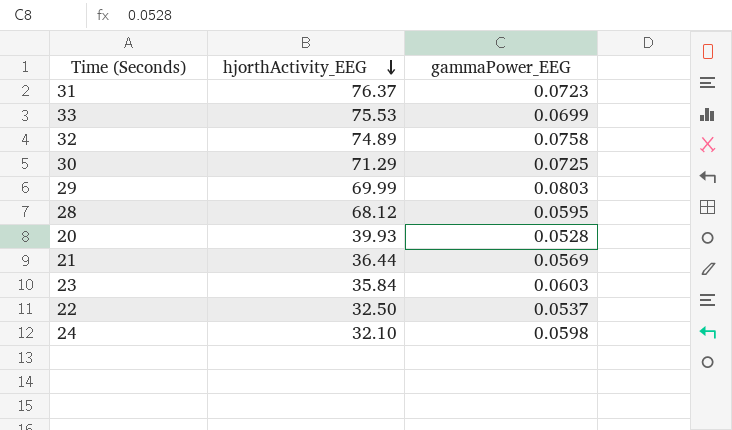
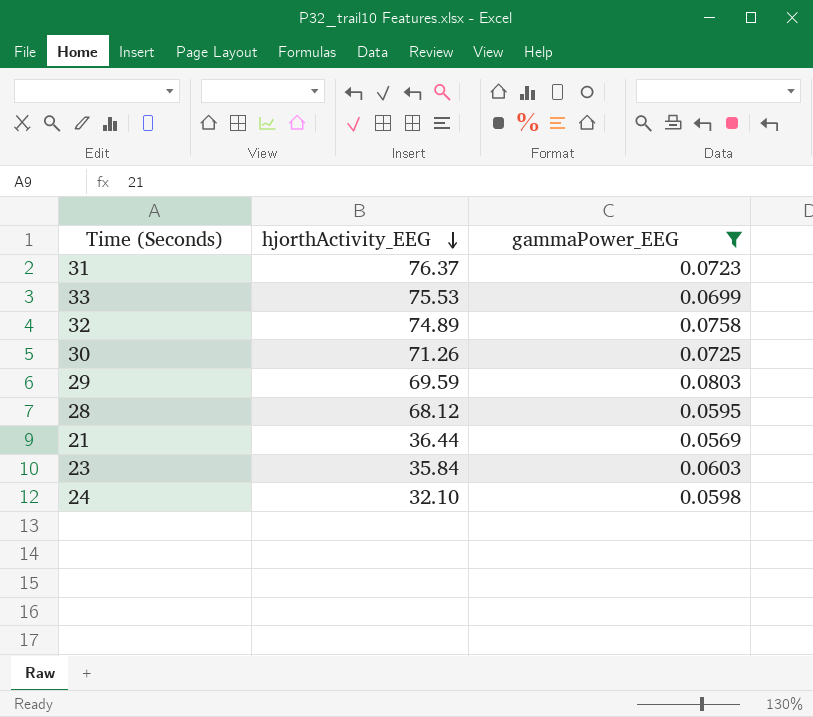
filter: none -> gammaPower_EEG >= 0.0569
30 | hjorthActivity_EEG: 71.29 -> 71.26
29 | hjorthActivity_EEG: 69.99 -> 69.59

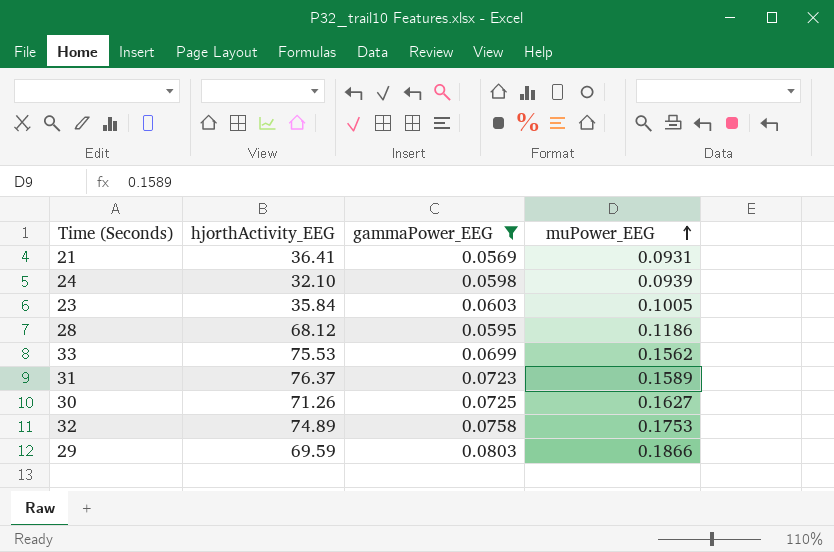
row order: hjorthActivity_EEG descending -> muPower_EEG ascending
column muPower_EEG | position: none -> 4
21 | hjorthActivity_EEG: 36.44 -> 36.41

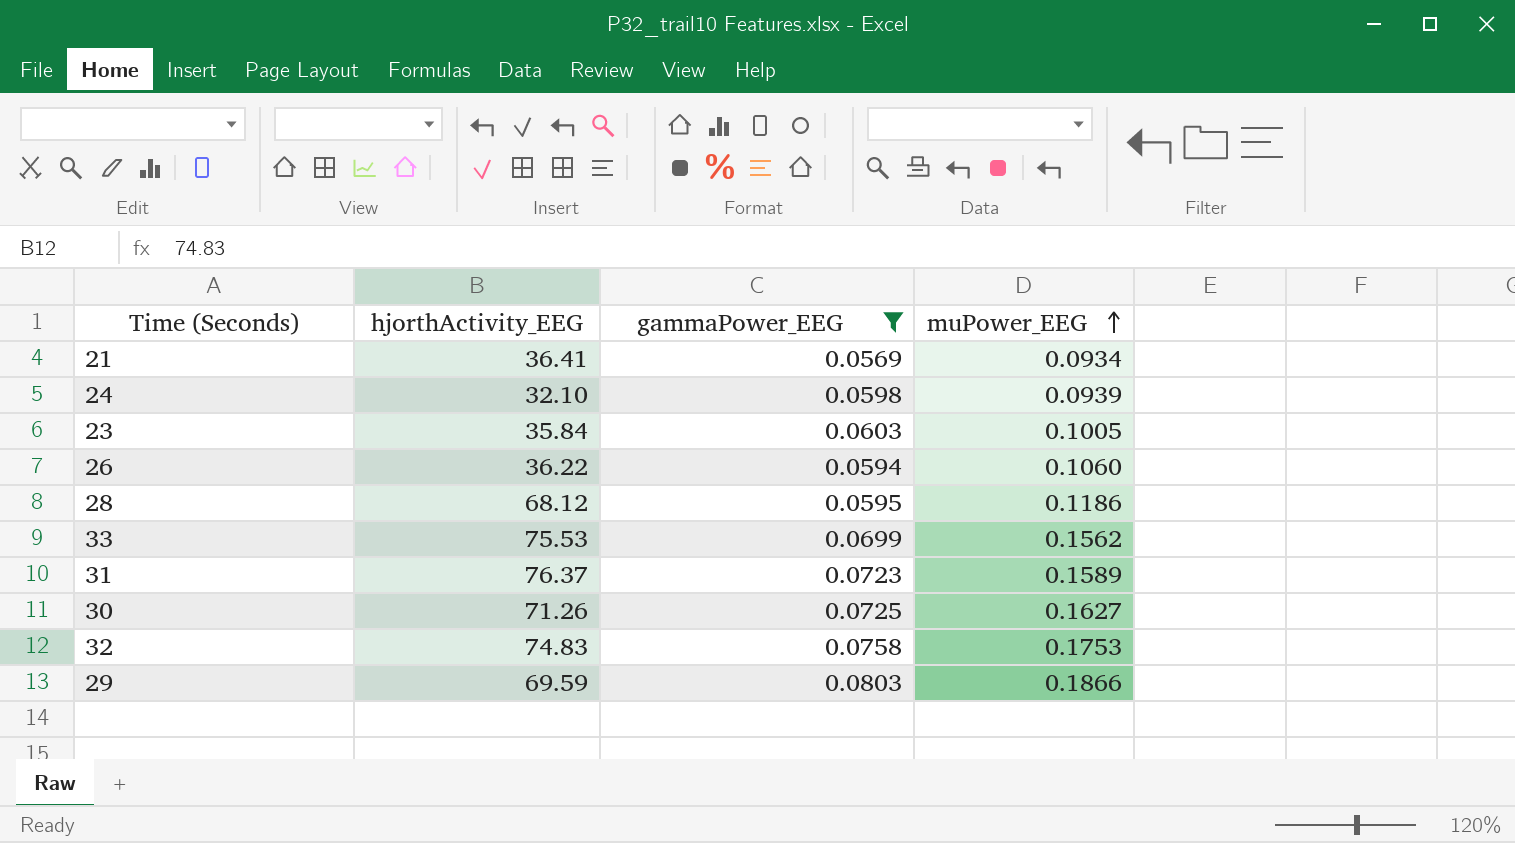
21 | muPower_EEG: 0.0931 -> 0.0934
row 26: none -> 36.22 | 0.0594 | 0.1060
32 | hjorthActivity_EEG: 74.89 -> 74.83

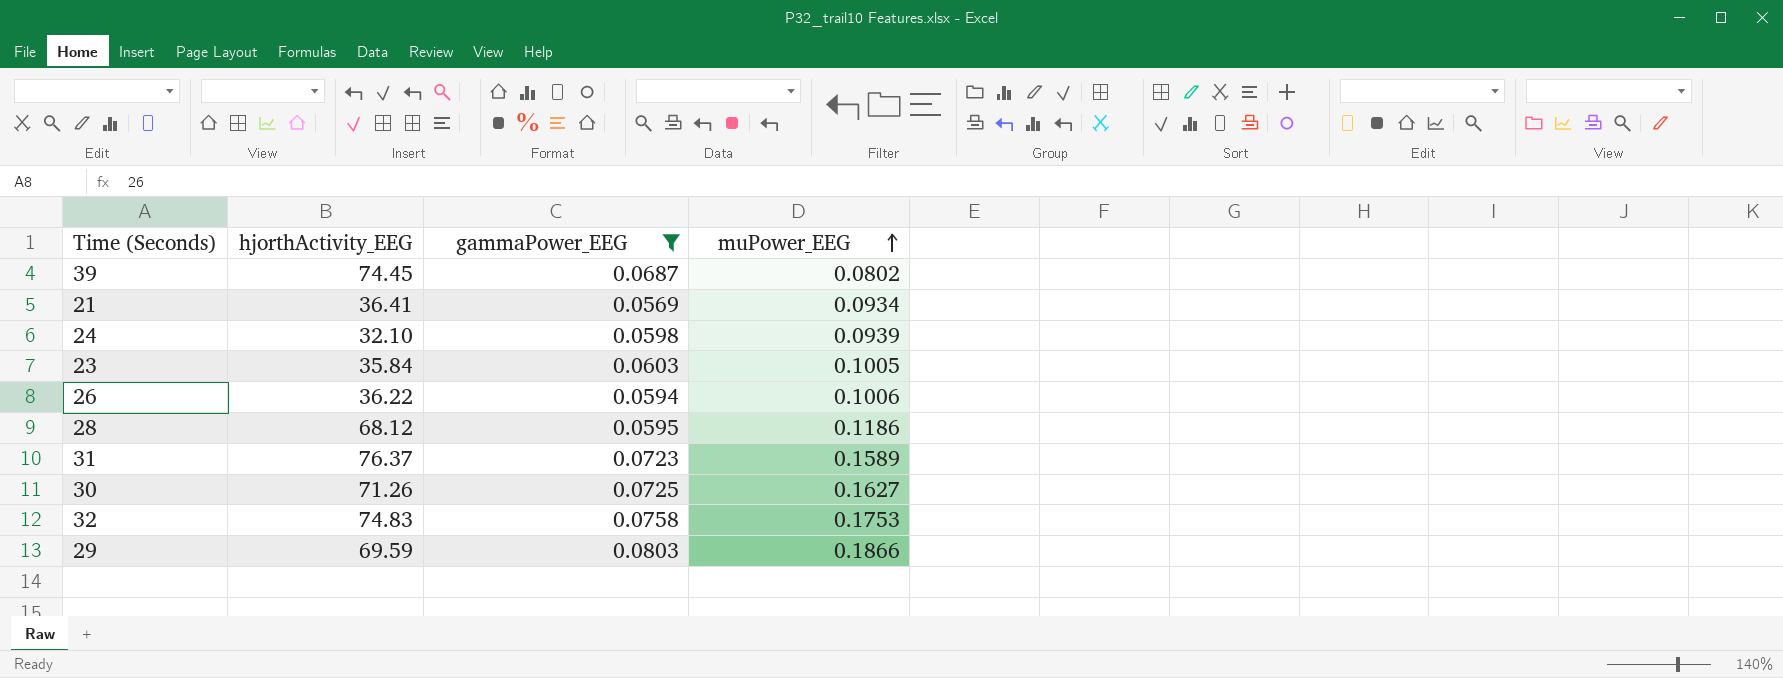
row 33: 75.53 | 0.0699 | 0.1562 -> none
row 39: none -> 74.45 | 0.0687 | 0.0802
26 | muPower_EEG: 0.1060 -> 0.1006

